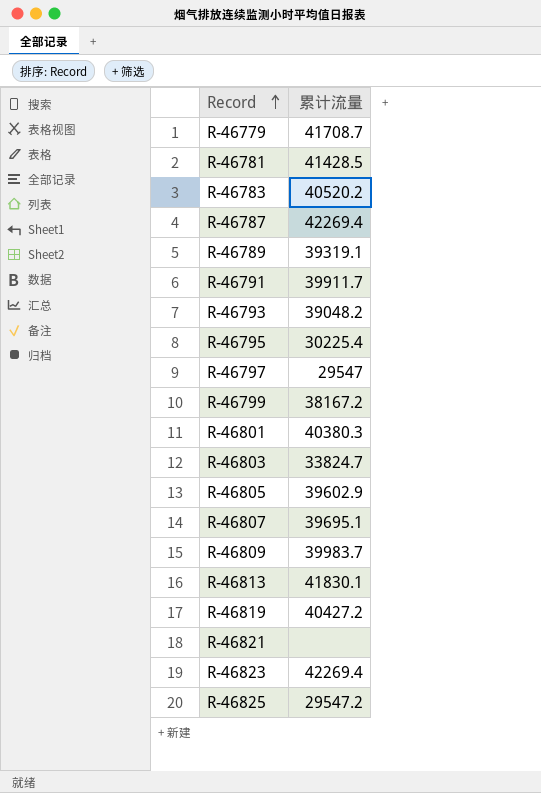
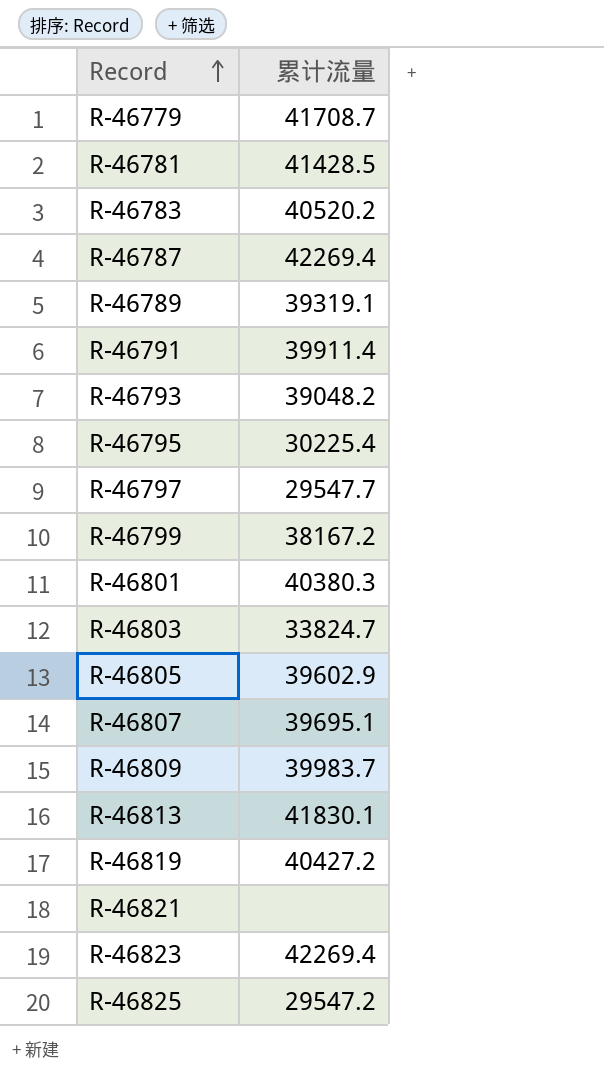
R-46791 | 累计流量: 39911.7 -> 39911.4
R-46797 | 累计流量: 29547 -> 29547.7

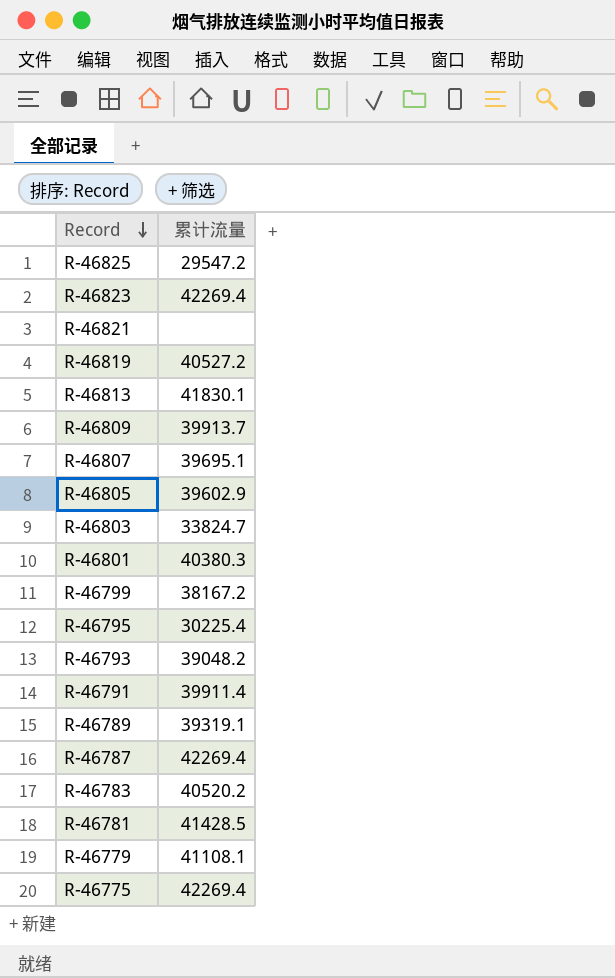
row order: Record ascending -> Record descending
row R-46797: 29547.7 -> none
R-46819 | 累计流量: 40427.2 -> 40527.2
R-46809 | 累计流量: 39983.7 -> 39913.7
R-46779 | 累计流量: 41708.7 -> 41108.1
row R-46775: none -> 42269.4

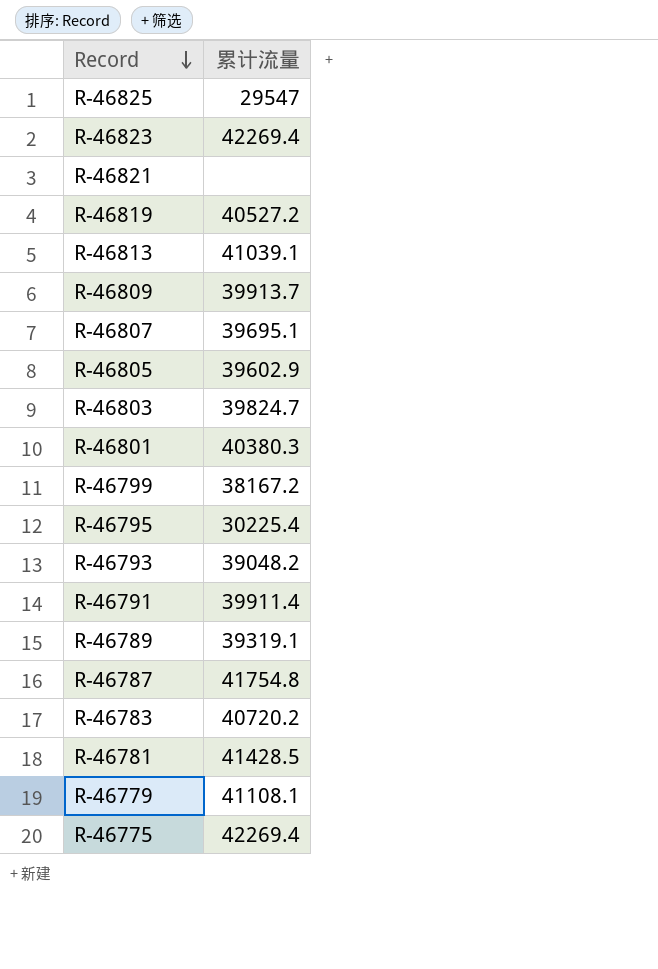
R-46825 | 累计流量: 29547.2 -> 29547
R-46813 | 累计流量: 41830.1 -> 41039.1
R-46803 | 累计流量: 33824.7 -> 39824.7
R-46787 | 累计流量: 42269.4 -> 41754.8
R-46783 | 累计流量: 40520.2 -> 40720.2

